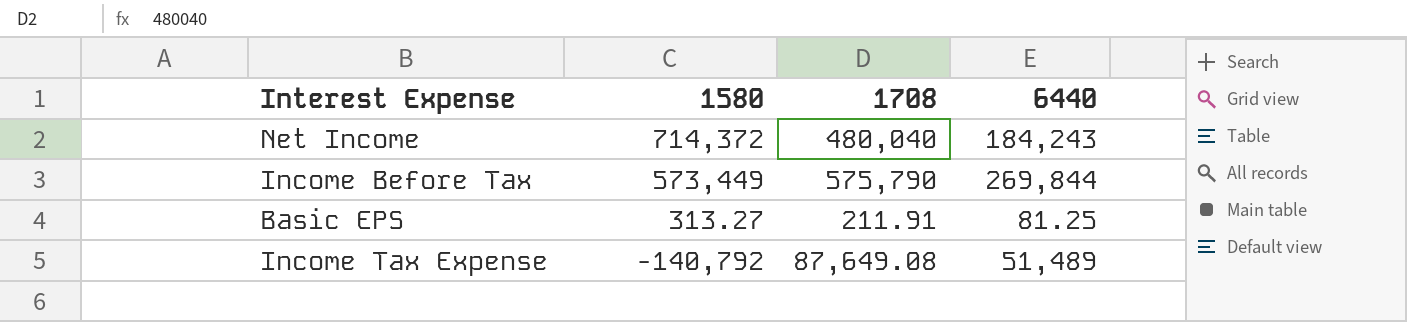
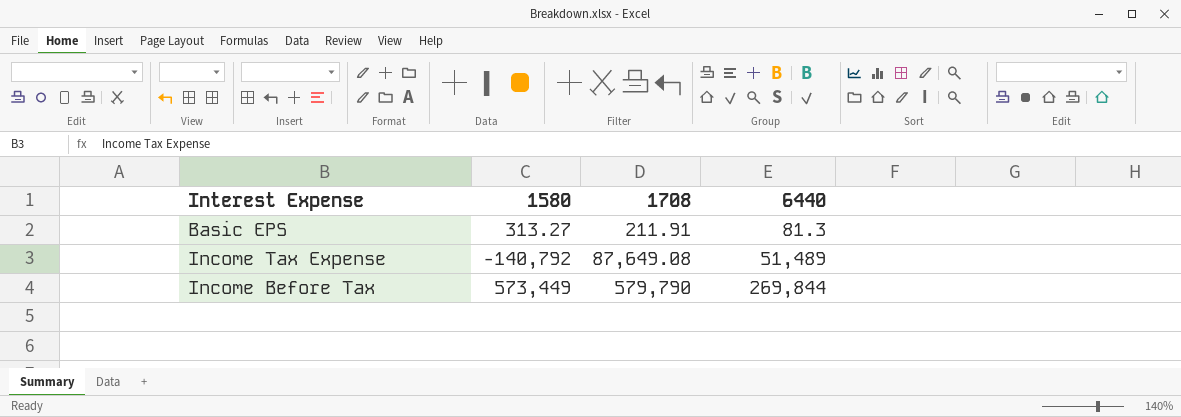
row order: 1580 descending -> 1708 ascending
row Net Income: 714,372 | 480,040 | 184,243 -> none
Basic EPS | 6440: 81.25 -> 81.3
Income Before Tax | 1708: 575,790 -> 579,790

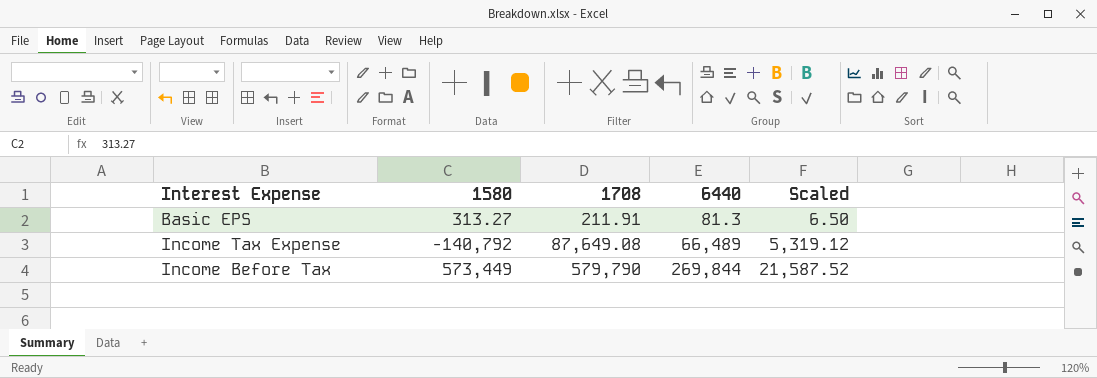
column Scaled | formula: none -> [6440] * 0.08
Income Tax Expense | 6440: 51,489 -> 66,489

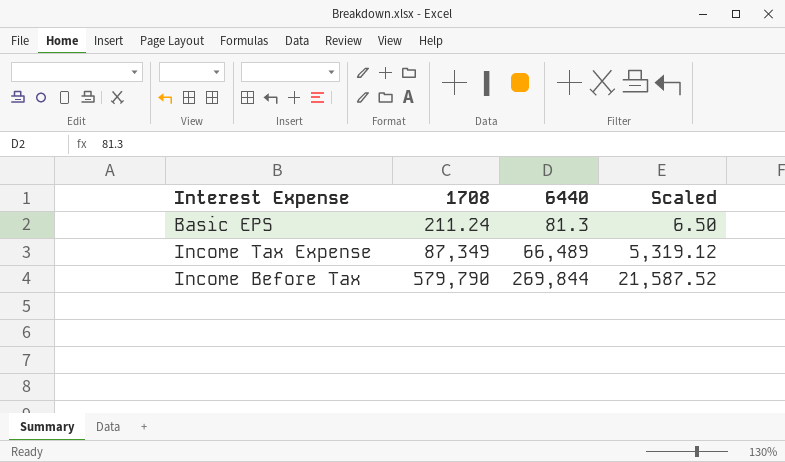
column 1580 | position: 2 -> none
Basic EPS | 1708: 211.91 -> 211.24
Income Tax Expense | 1708: 87,649.08 -> 87,349

